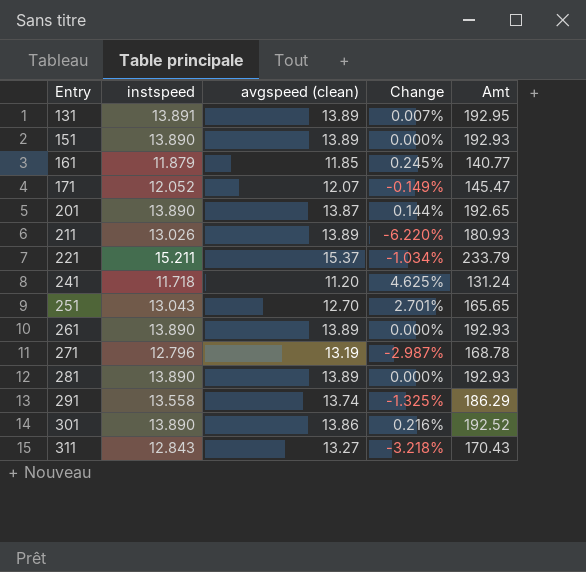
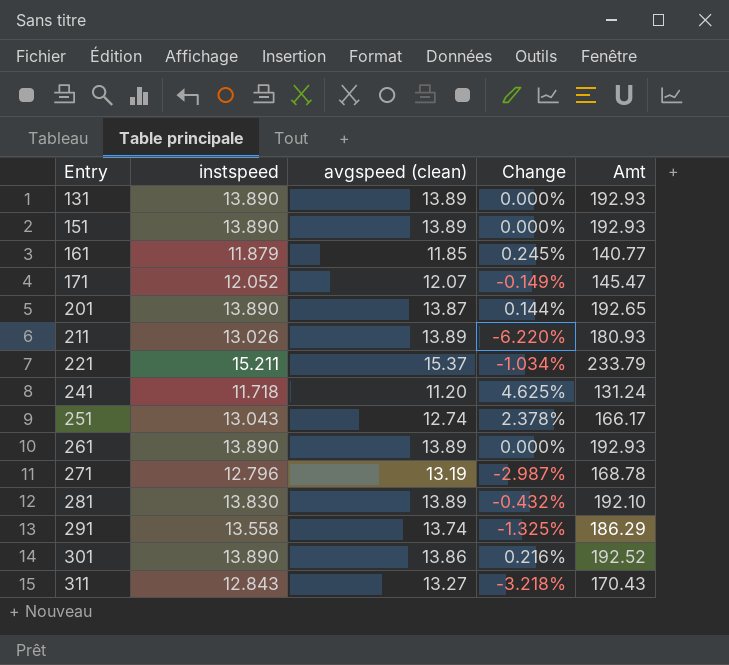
131 | instspeed: 13.891 -> 13.890
131 | Change: 0.007% -> 0.000%
131 | Amt: 192.95 -> 192.93
251 | avgspeed (clean): 12.70 -> 12.74
251 | Change: 2.701% -> 2.378%
251 | Amt: 165.65 -> 166.17
281 | instspeed: 13.890 -> 13.830
281 | Change: 0.000% -> -0.432%
281 | Amt: 192.93 -> 192.10

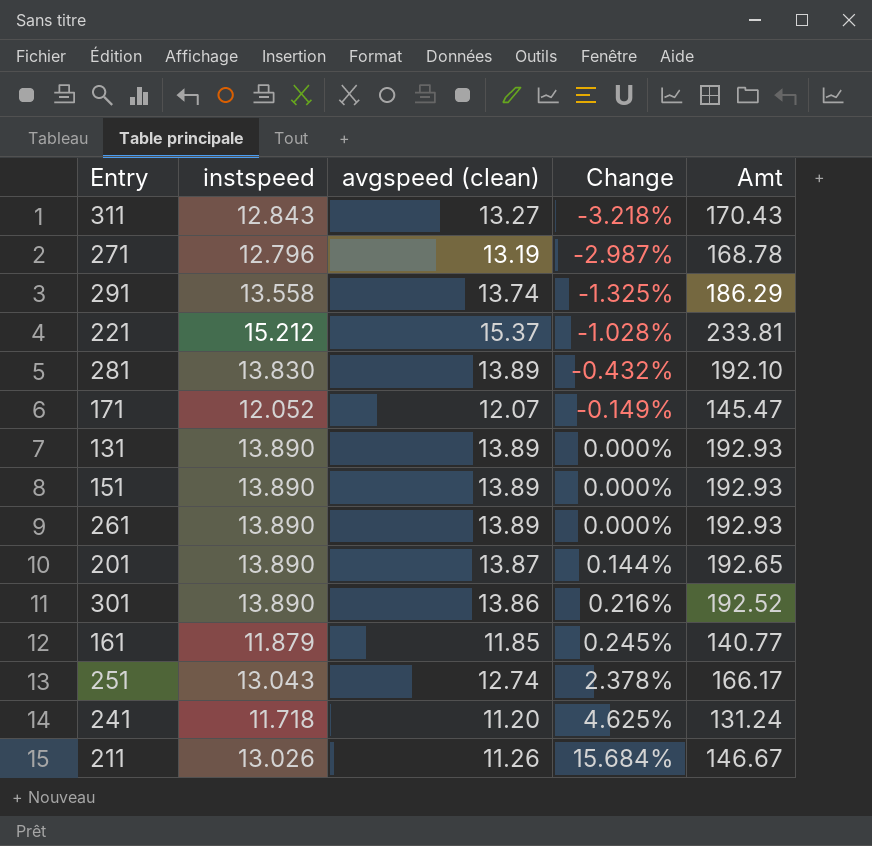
row order: Entry ascending -> Change ascending
221 | instspeed: 15.211 -> 15.212
221 | Change: -1.034% -> -1.028%
221 | Amt: 233.79 -> 233.81
211 | avgspeed (clean): 13.89 -> 11.26
211 | Change: -6.220% -> 15.684%
211 | Amt: 180.93 -> 146.67

